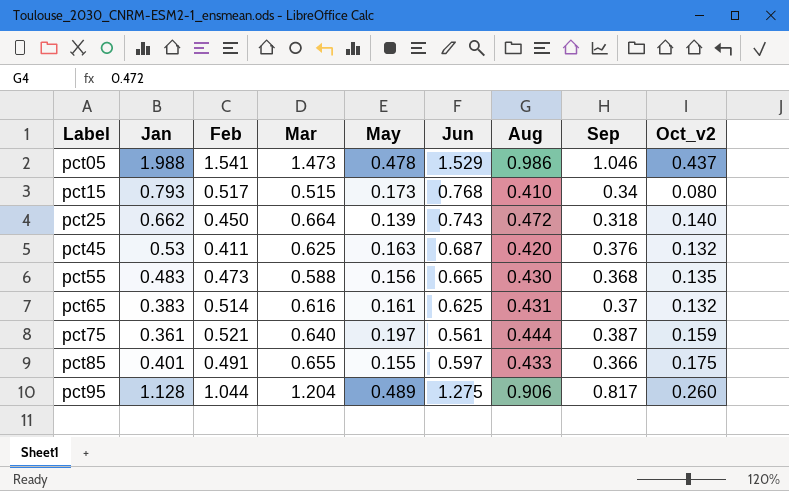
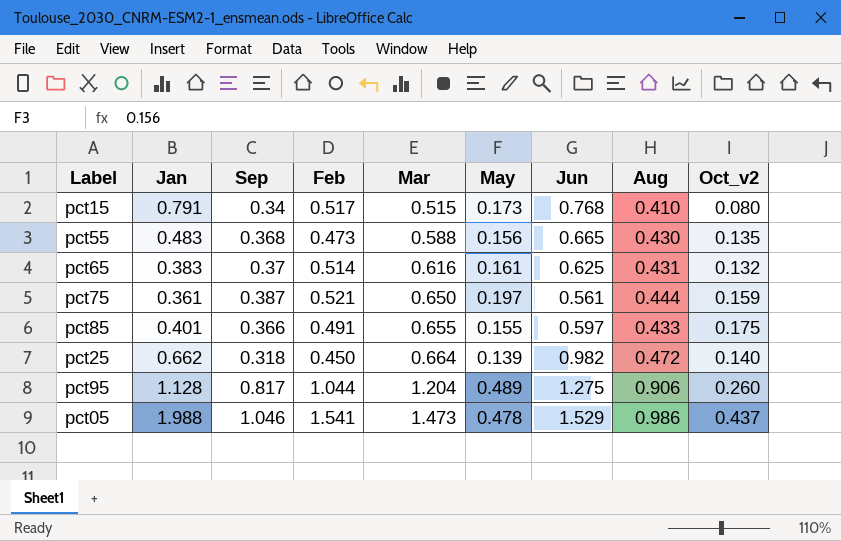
row order: Label ascending -> Mar ascending
column Sep | position: 8 -> 3
row pct45: 0.53 | 0.411 | 0.625 | 0.163 | 0.687 | 0.420 | 0.376 | 0.132 -> none
pct15 | Jan: 0.793 -> 0.791
pct75 | Mar: 0.640 -> 0.650
pct25 | Jun: 0.743 -> 0.982

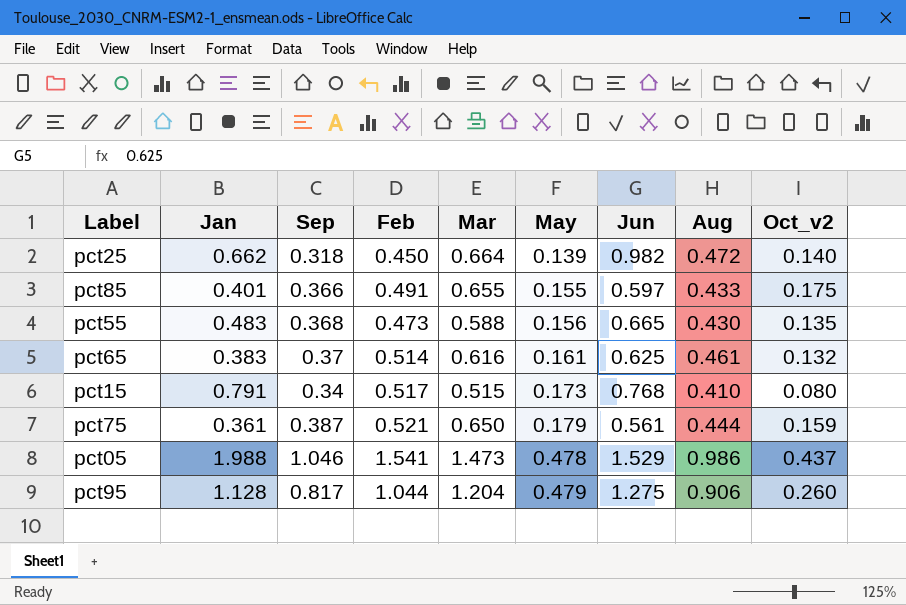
row order: Mar ascending -> May ascending
pct65 | Aug: 0.431 -> 0.461
pct75 | May: 0.197 -> 0.179
pct95 | May: 0.489 -> 0.479

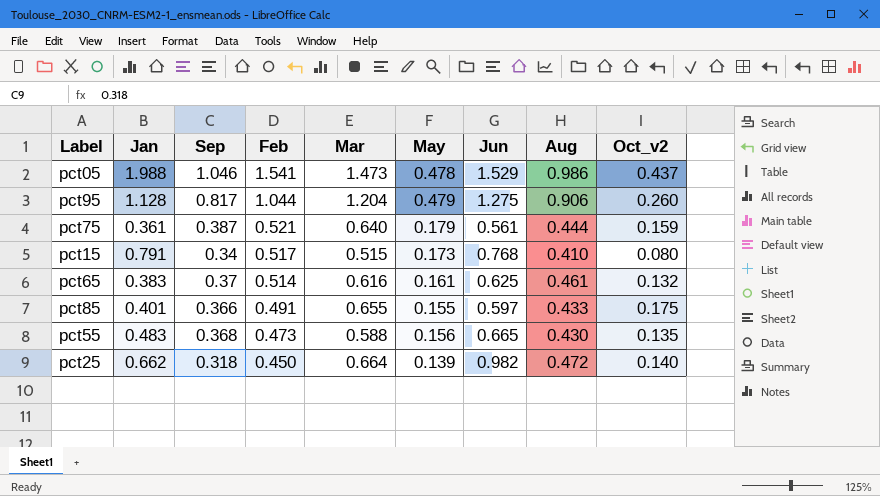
row order: May ascending -> Feb descending
pct75 | Mar: 0.650 -> 0.640

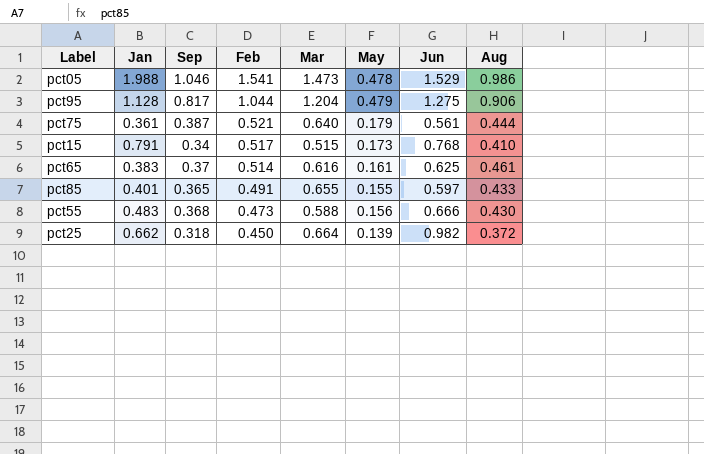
column Oct_v2 | position: 9 -> none
pct85 | Sep: 0.366 -> 0.365
pct55 | Jun: 0.665 -> 0.666
pct25 | Aug: 0.472 -> 0.372

